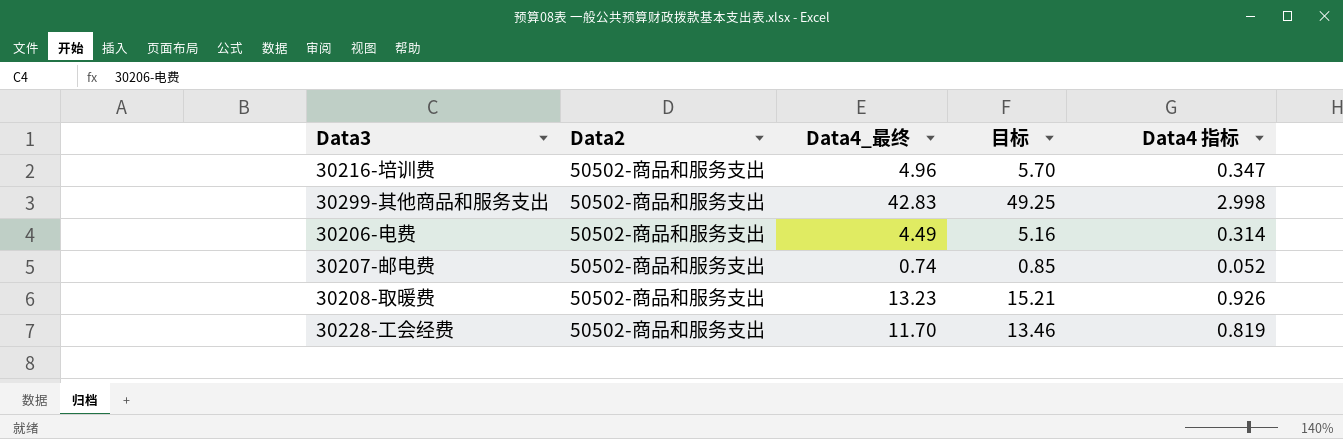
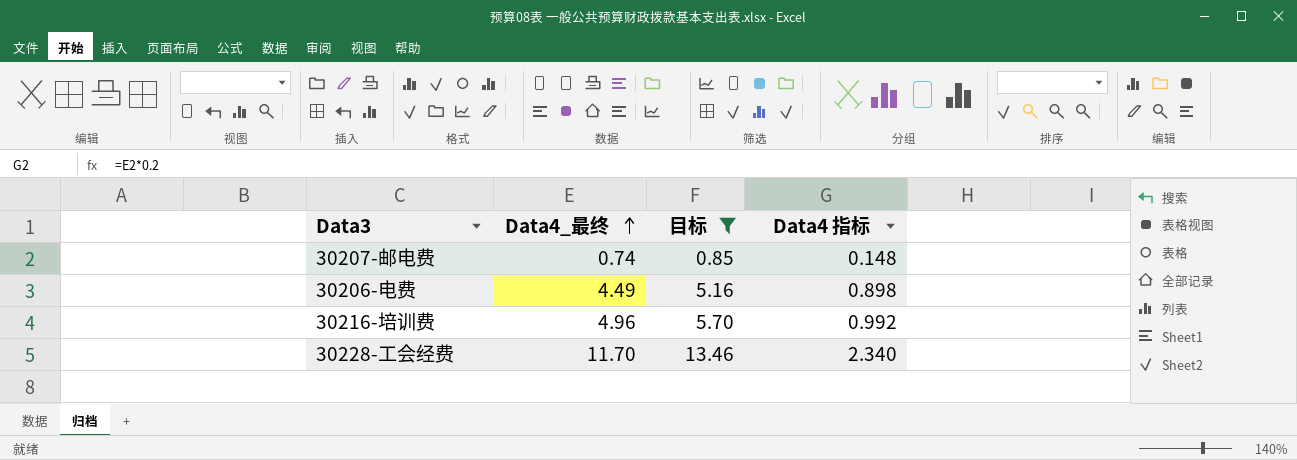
filter: none -> 目标 <= 13.46
row order: none -> Data4_最终 ascending
column Data2 | position: 2 -> none
column Data4 指标 | formula: [Data4_最终] * 0.07 -> [Data4_最终] * 0.2

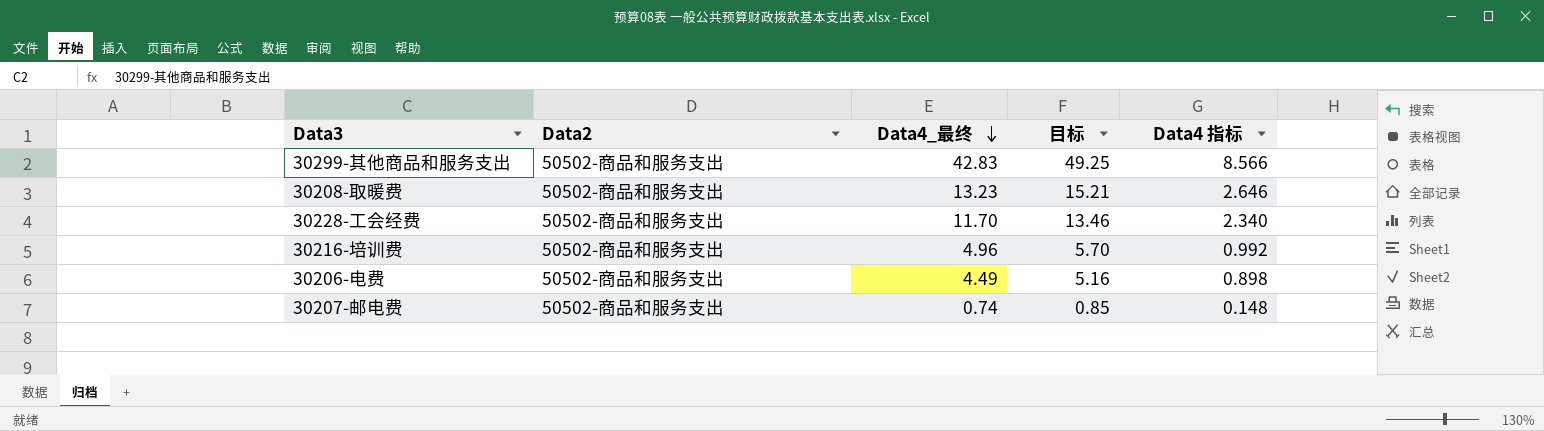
filter: 目标 <= 13.46 -> none
row order: Data4_最终 ascending -> Data4_最终 descending
column Data2 | position: none -> 2

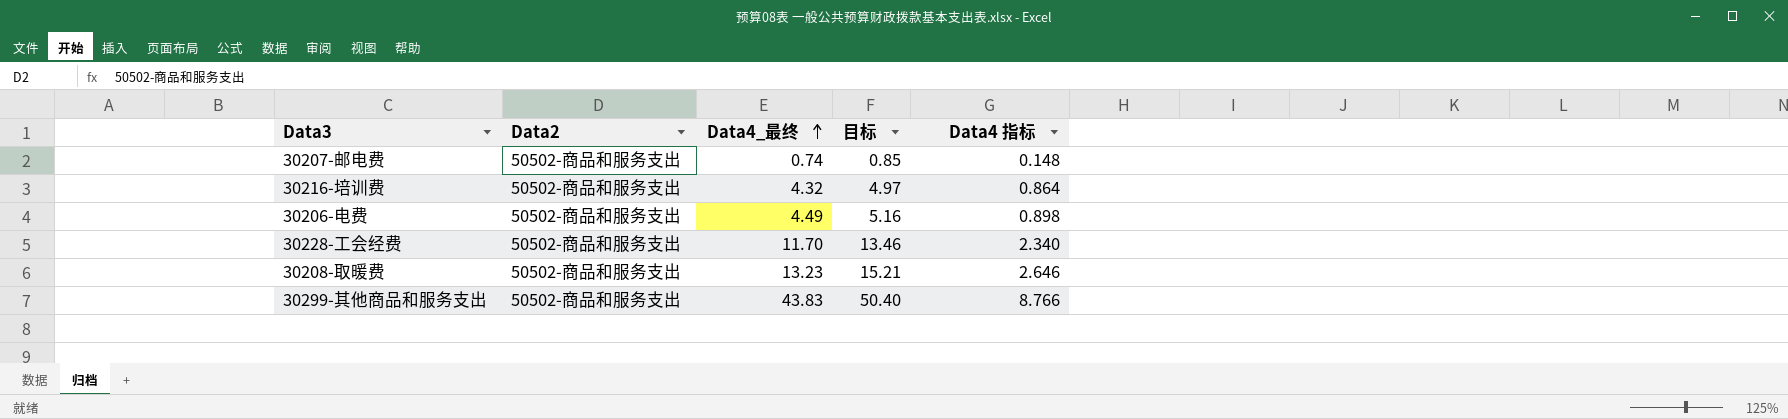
row order: Data4_最终 descending -> Data4_最终 ascending
30216-培训费 | Data4_最终: 4.96 -> 4.32
30216-培训费 | 目标: 5.70 -> 4.97
30216-培训费 | Data4 指标: 0.992 -> 0.864
30299-其他商品和服务支出 | Data4_最终: 42.83 -> 43.83
30299-其他商品和服务支出 | 目标: 49.25 -> 50.40
30299-其他商品和服务支出 | Data4 指标: 8.566 -> 8.766

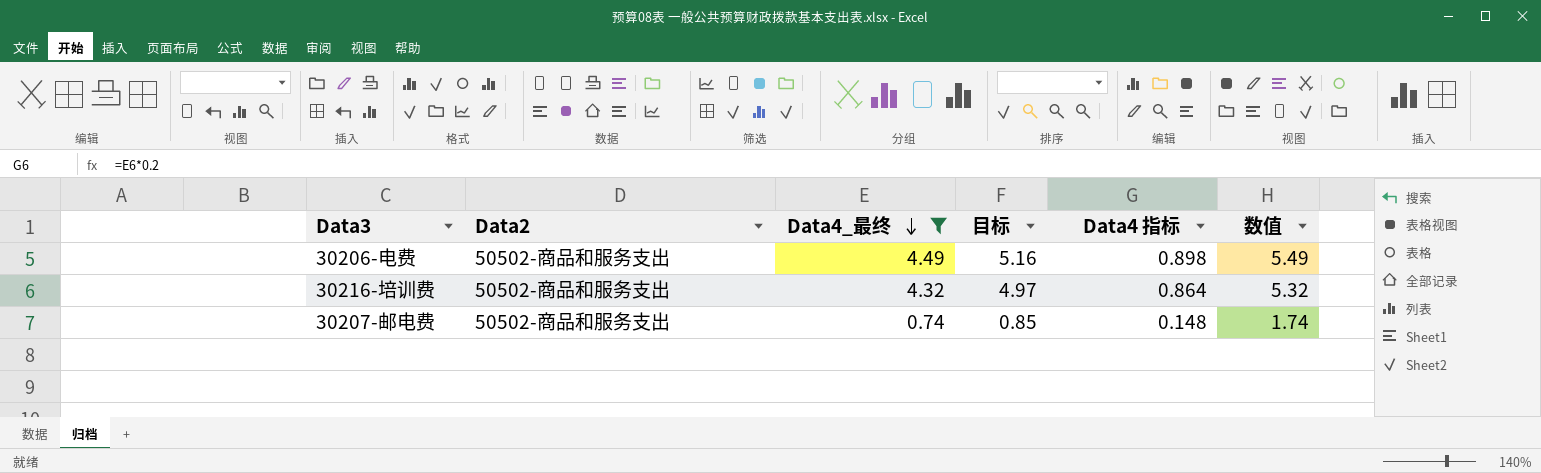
filter: none -> Data4_最终 <= 4.49
row order: Data4_最终 ascending -> Data4_最终 descending
column 数值 | formula: none -> [Data4_最终] + 1

